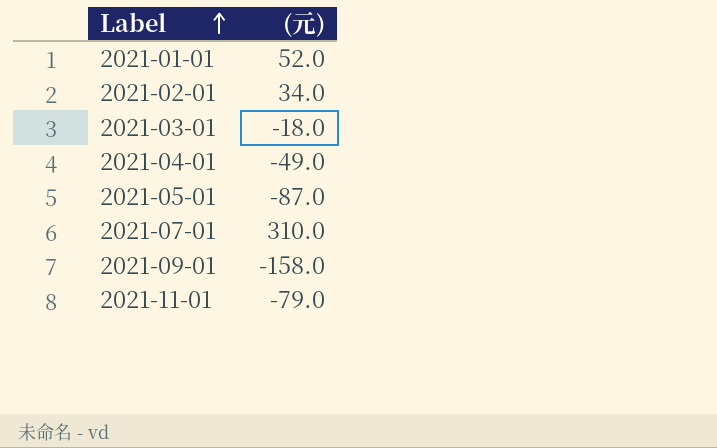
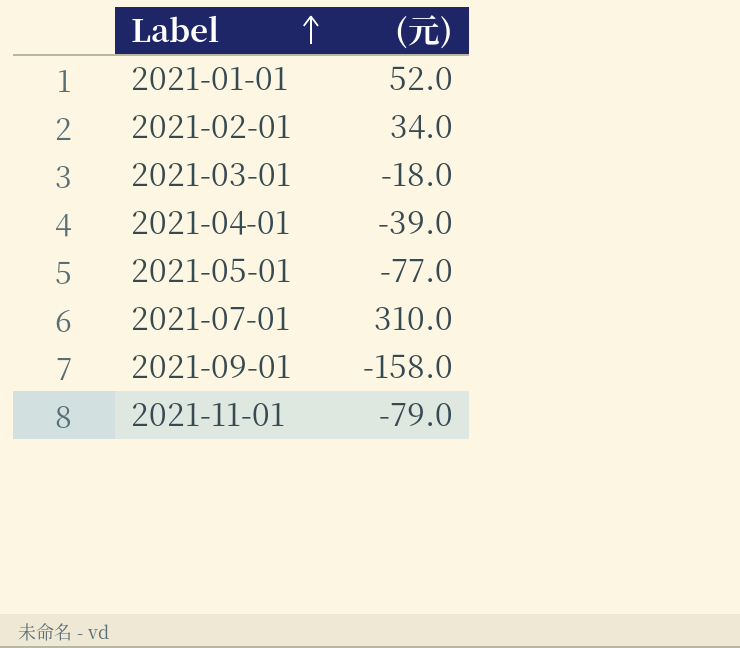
2021-04-01 | (元): -49.0 -> -39.0
2021-05-01 | (元): -87.0 -> -77.0

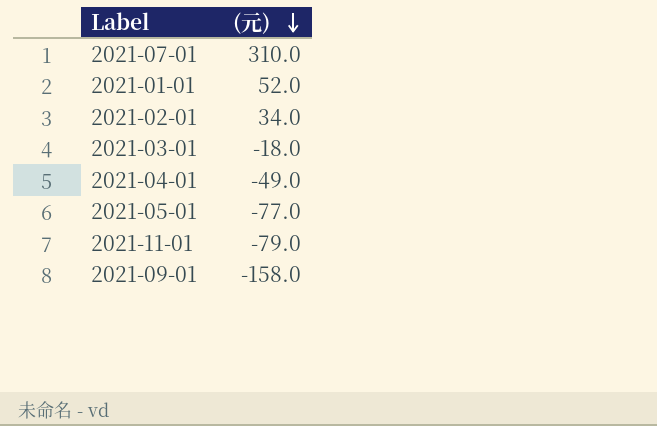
row order: Label ascending -> (元) descending
2021-04-01 | (元): -39.0 -> -49.0

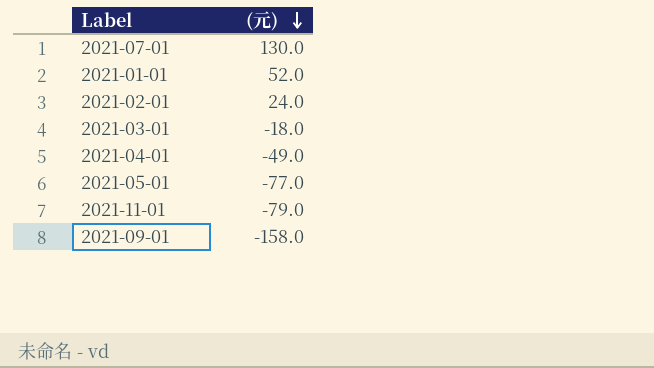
2021-07-01 | (元): 310.0 -> 130.0
2021-02-01 | (元): 34.0 -> 24.0

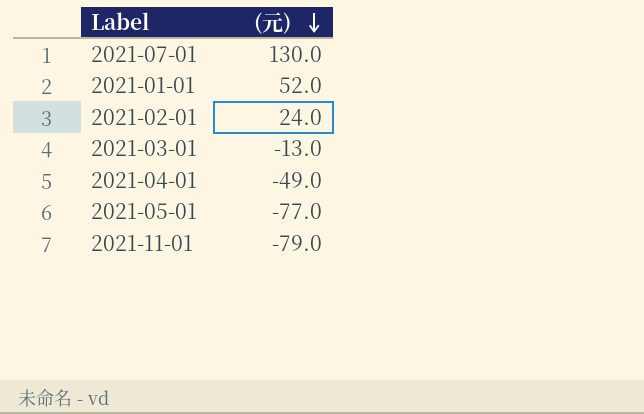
row 2021-09-01: -158.0 -> none
2021-03-01 | (元): -18.0 -> -13.0

